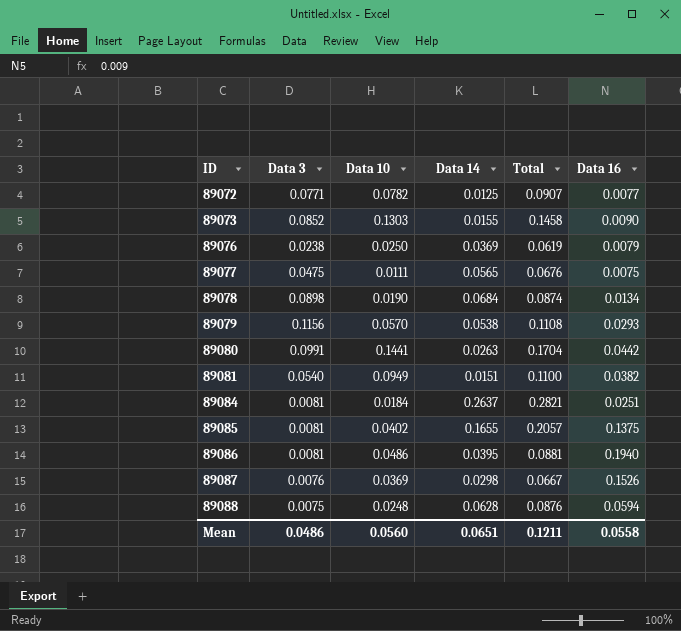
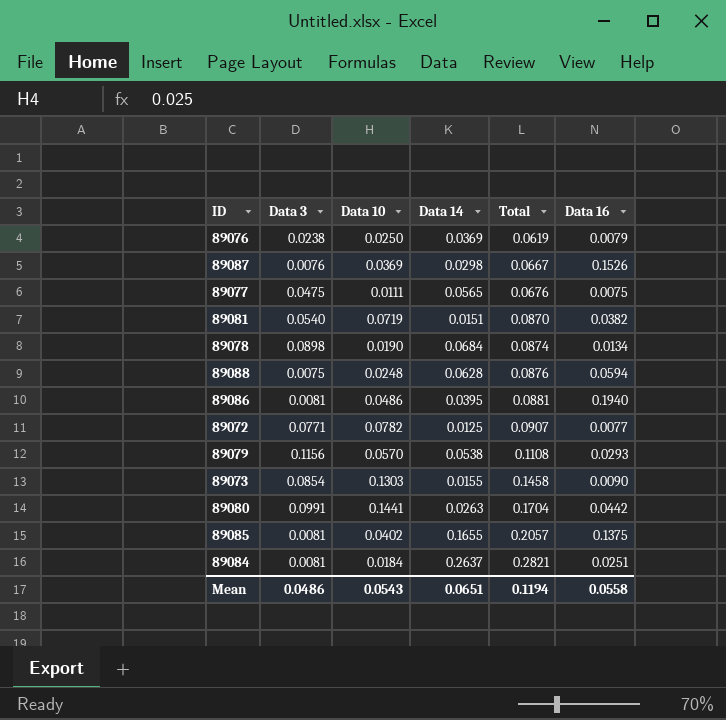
row order: ID ascending -> Total ascending
89081 | Data 10: 0.0949 -> 0.0719
89081 | Total: 0.1100 -> 0.0870
89073 | Data 3: 0.0852 -> 0.0854
Mean | Data 10: 0.0560 -> 0.0543
Mean | Total: 0.1211 -> 0.1194

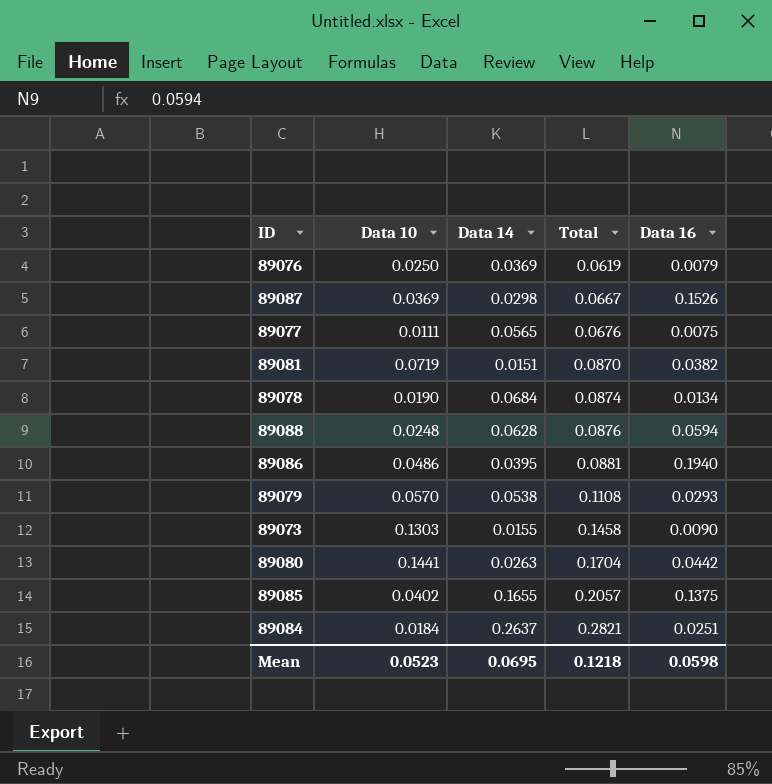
column Data 3 | position: 2 -> none
row 89072: 0.0771 | 0.0782 | 0.0125 | 0.0907 | 0.0077 -> none
Mean | Data 10: 0.0543 -> 0.0523
Mean | Data 14: 0.0651 -> 0.0695
Mean | Total: 0.1194 -> 0.1218
Mean | Data 16: 0.0558 -> 0.0598

